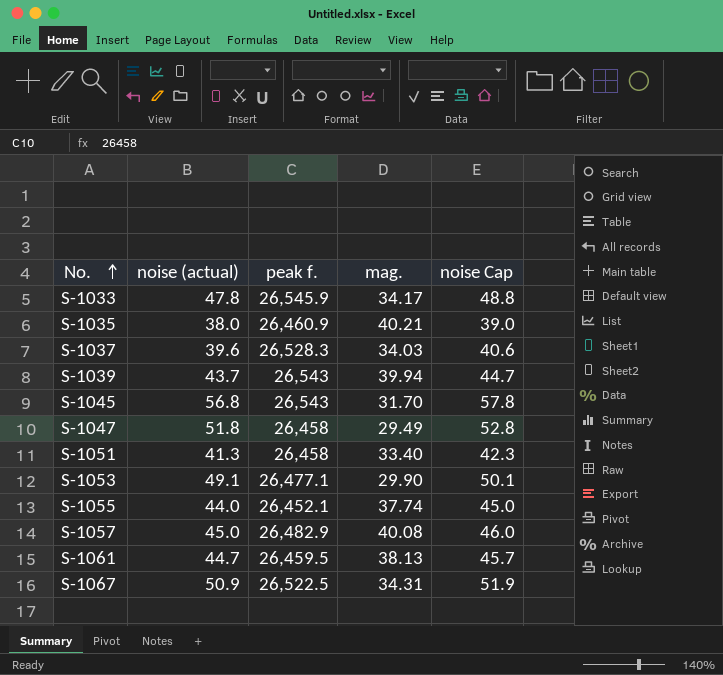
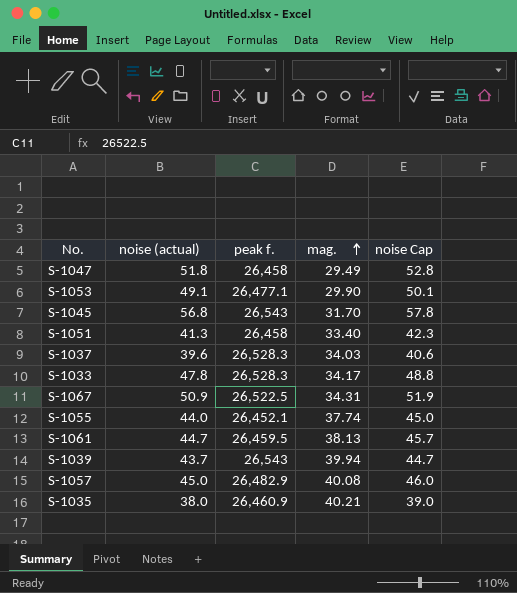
row order: No. ascending -> mag. ascending
S-1033 | peak f.: 26,545.9 -> 26,528.3

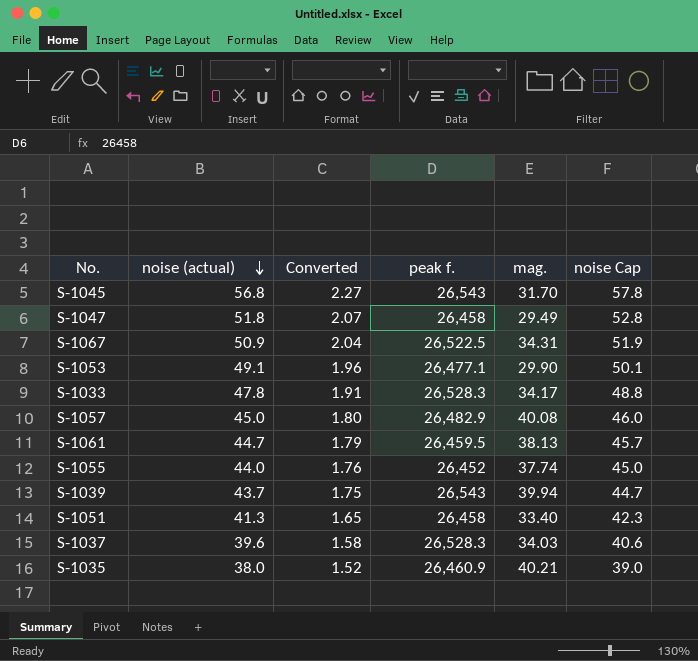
row order: mag. ascending -> noise (actual) descending
column Converted | formula: none -> [noise (actual)] * 0.04
S-1055 | peak f.: 26,452.1 -> 26,452

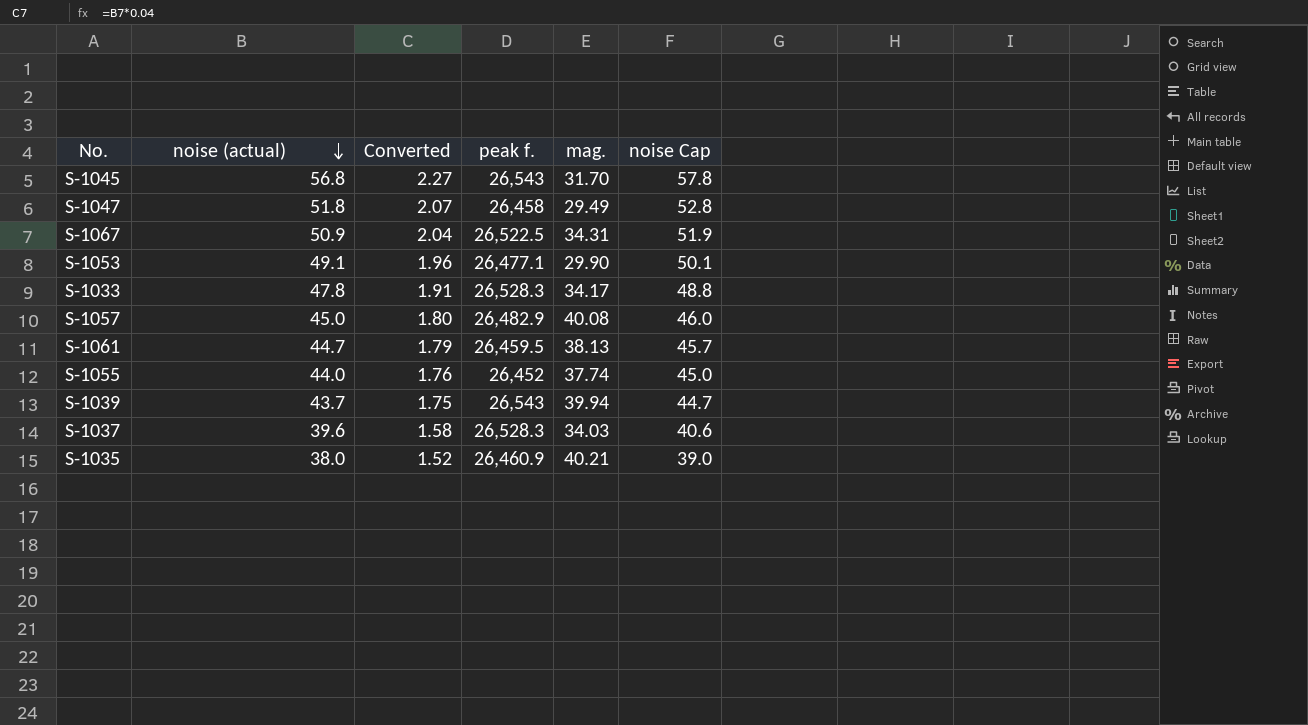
row S-1051: 41.3 | 1.65 | 26,458 | 33.40 | 42.3 -> none

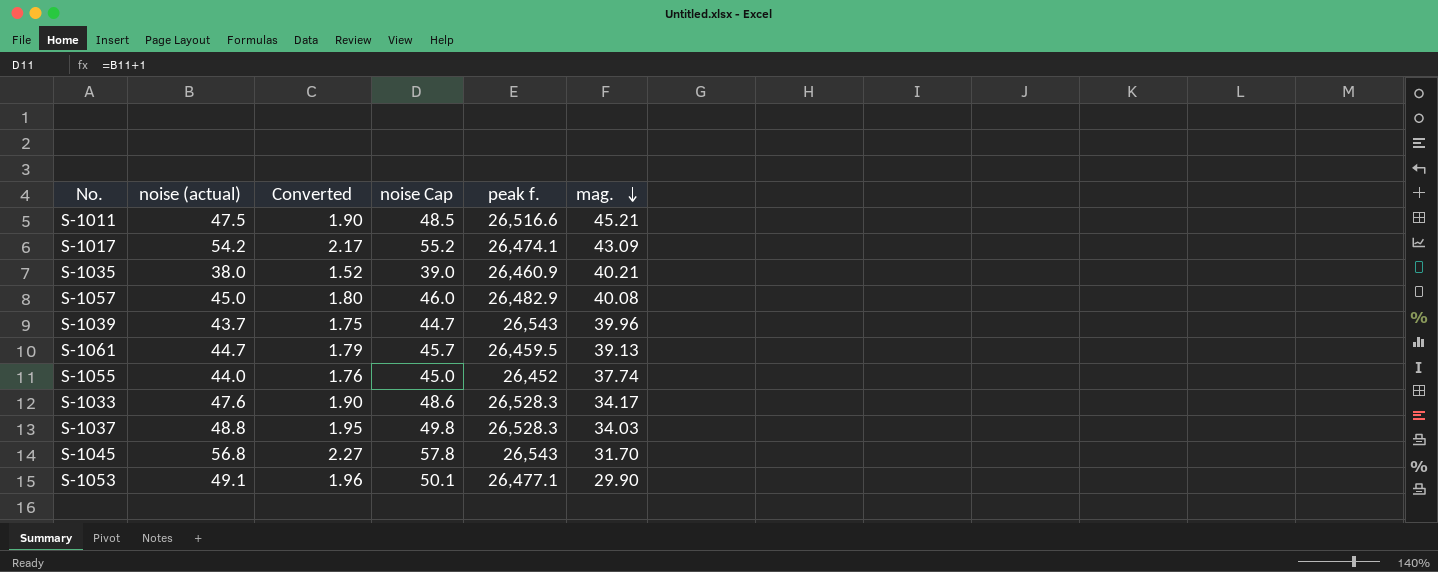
row order: noise (actual) descending -> mag. descending
column noise Cap | position: 6 -> 4
row S-1047: 51.8 | 2.07 | 26,458 | 29.49 | 52.8 -> none
row S-1067: 50.9 | 2.04 | 26,522.5 | 34.31 | 51.9 -> none
row S-1011: none -> 47.5 | 1.90 | 48.5 | 26,516.6 | 45.21
row S-1017: none -> 54.2 | 2.17 | 55.2 | 26,474.1 | 43.09
S-1039 | mag.: 39.94 -> 39.96
S-1061 | mag.: 38.13 -> 39.13
S-1033 | noise (actual): 47.8 -> 47.6
S-1033 | Converted: 1.91 -> 1.90
S-1033 | noise Cap: 48.8 -> 48.6
S-1037 | noise (actual): 39.6 -> 48.8
S-1037 | Converted: 1.58 -> 1.95
S-1037 | noise Cap: 40.6 -> 49.8

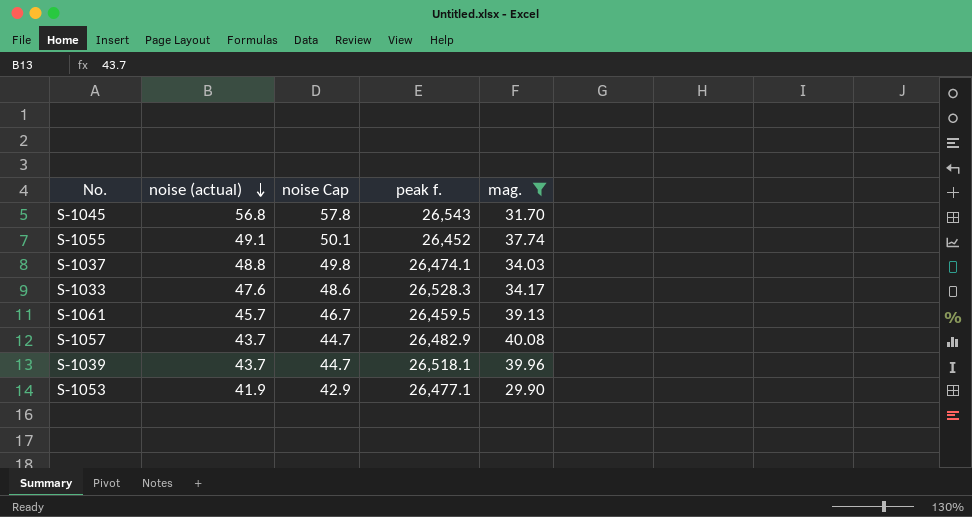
filter: none -> mag. <= 40.08
row order: mag. descending -> noise (actual) descending
column Converted | formula: [noise (actual)] * 0.04 -> none
S-1055 | noise (actual): 44.0 -> 49.1
S-1055 | noise Cap: 45.0 -> 50.1
S-1037 | peak f.: 26,528.3 -> 26,474.1
S-1061 | noise (actual): 44.7 -> 45.7
S-1061 | noise Cap: 45.7 -> 46.7
S-1057 | noise (actual): 45.0 -> 43.7
S-1057 | noise Cap: 46.0 -> 44.7
S-1039 | peak f.: 26,543 -> 26,518.1
S-1053 | noise (actual): 49.1 -> 41.9
S-1053 | noise Cap: 50.1 -> 42.9

